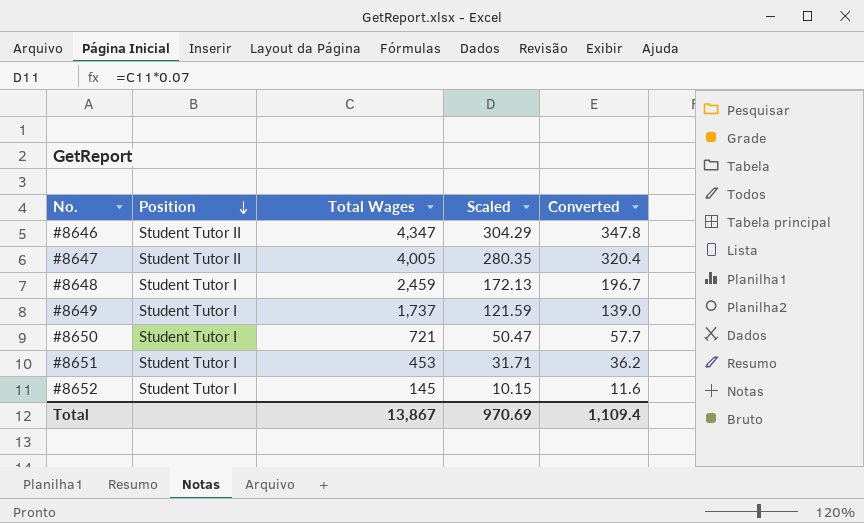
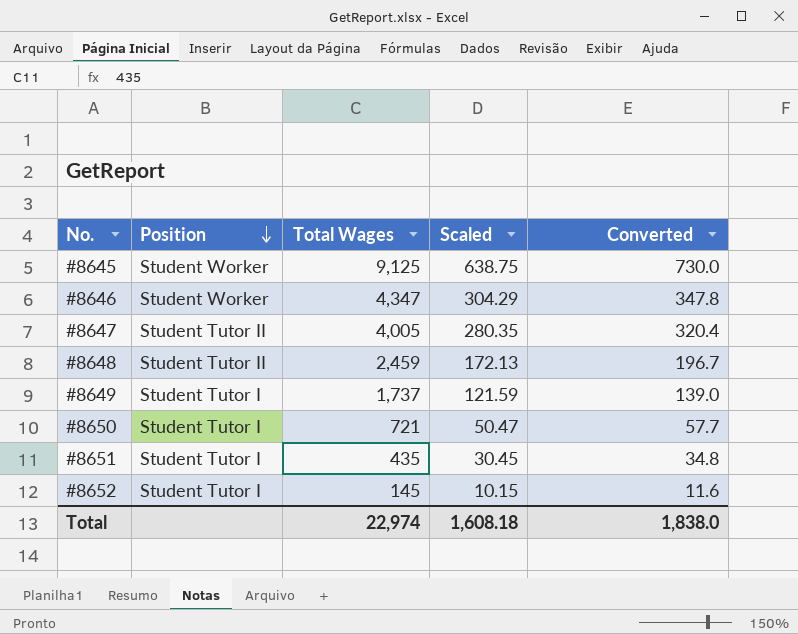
row #8645: none -> Student Worker | 9,125 | 638.75 | 730.0
#8646 | Position: Student Tutor II -> Student Worker
#8648 | Position: Student Tutor I -> Student Tutor II
#8651 | Total Wages: 453 -> 435
#8651 | Scaled: 31.71 -> 30.45
#8651 | Converted: 36.2 -> 34.8
Total | Total Wages: 13,867 -> 22,974
Total | Scaled: 970.69 -> 1,608.18
Total | Converted: 1,109.4 -> 1,838.0

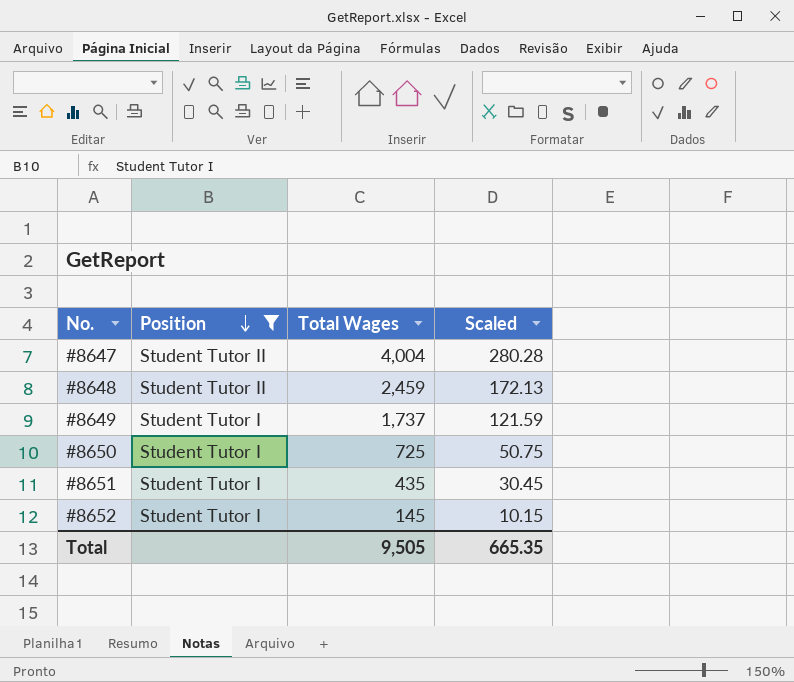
filter: none -> Position != Student Worker
column Converted | formula: [Total Wages] * 0.08 -> none
#8647 | Total Wages: 4,005 -> 4,004
#8647 | Scaled: 280.35 -> 280.28
#8650 | Total Wages: 721 -> 725
#8650 | Scaled: 50.47 -> 50.75
Total | Total Wages: 22,974 -> 9,505
Total | Scaled: 1,608.18 -> 665.35

